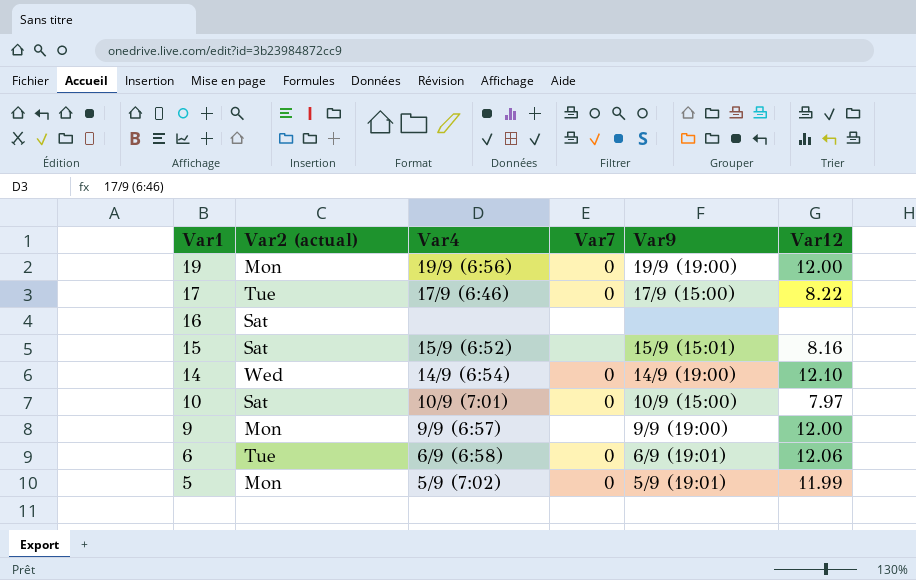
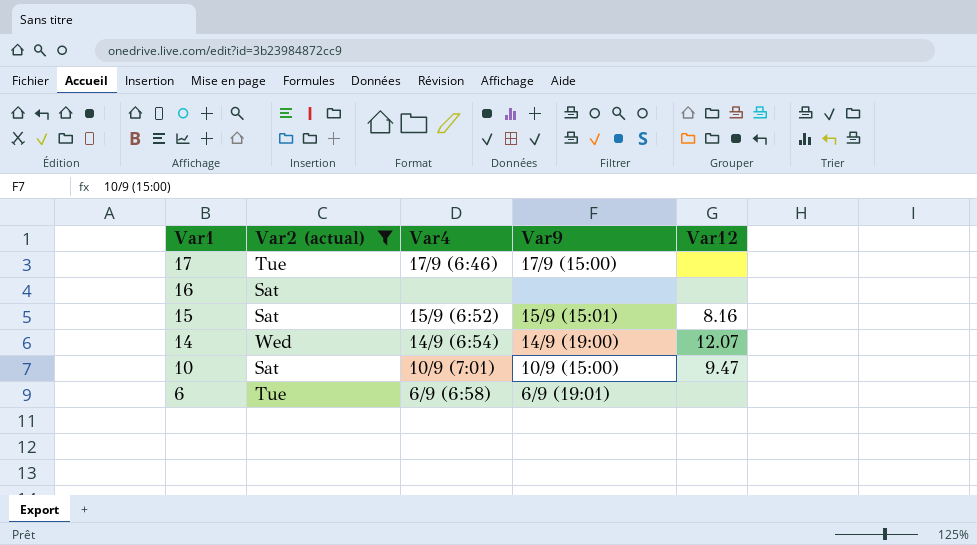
filter: none -> Var2 (actual) != Mon
column Var7 | position: 4 -> none
17 | Var12: 8.22 -> none
14 | Var12: 12.10 -> 12.07
10 | Var12: 7.97 -> 9.47
6 | Var12: 12.06 -> none

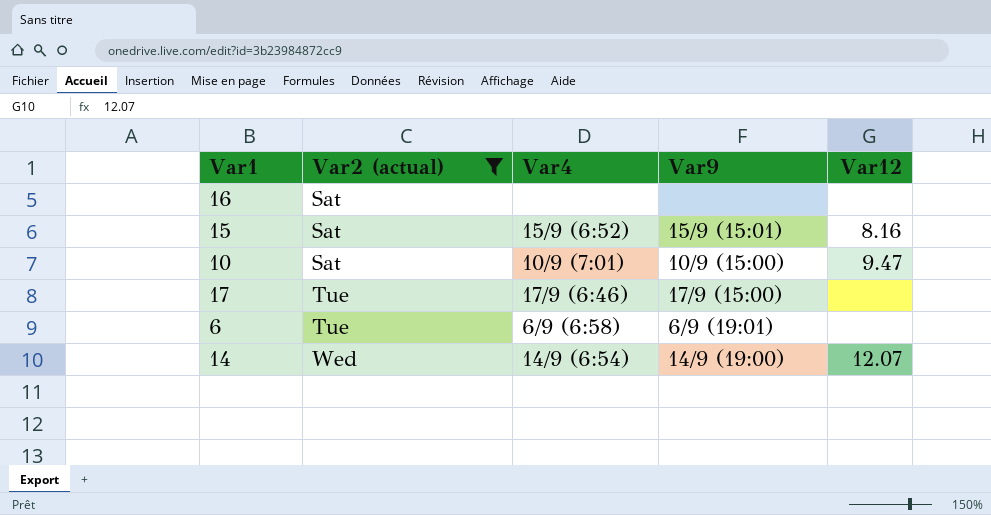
row order: Var1 descending -> Var2 (actual) ascending

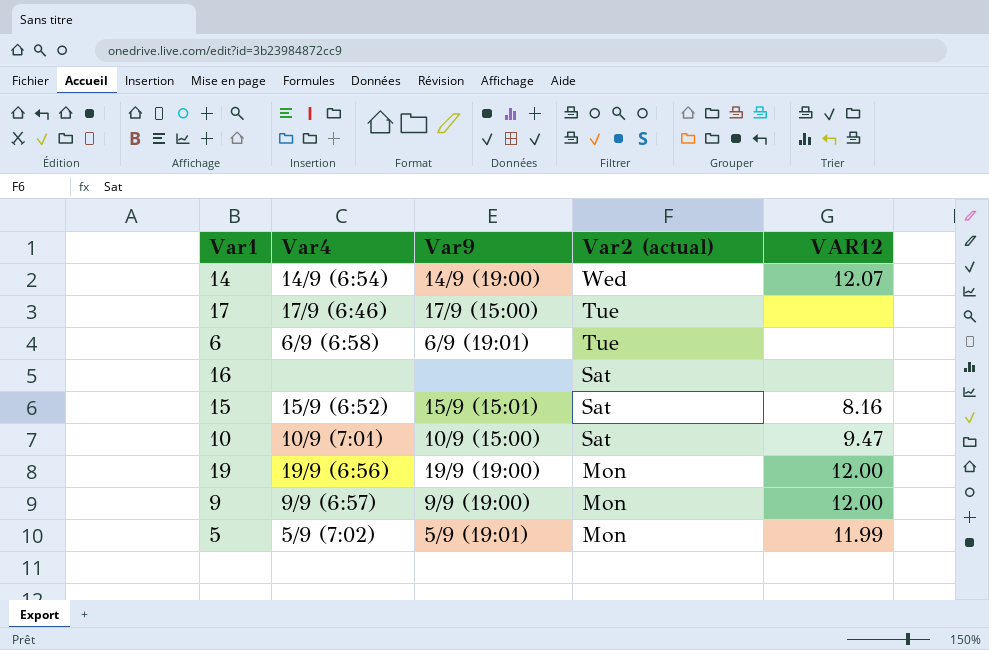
filter: Var2 (actual) != Mon -> none
row order: Var2 (actual) ascending -> Var2 (actual) descending
column Var2 (actual) | position: 2 -> 4
column name: Var12 -> VAR12

